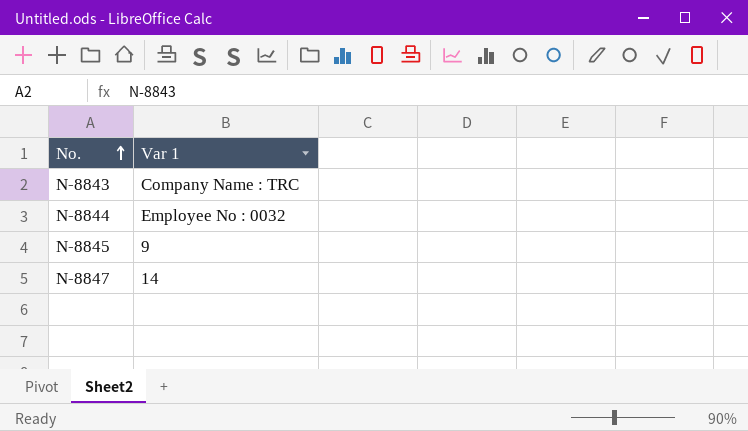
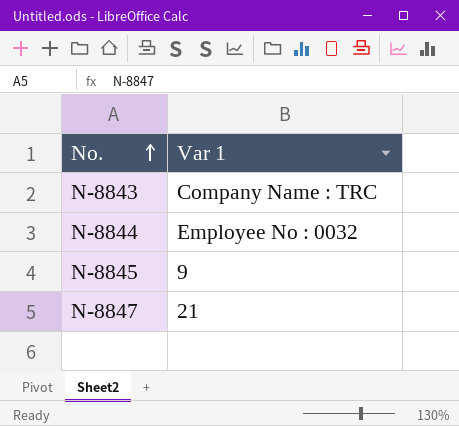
N-8847 | Var 1: 14 -> 21

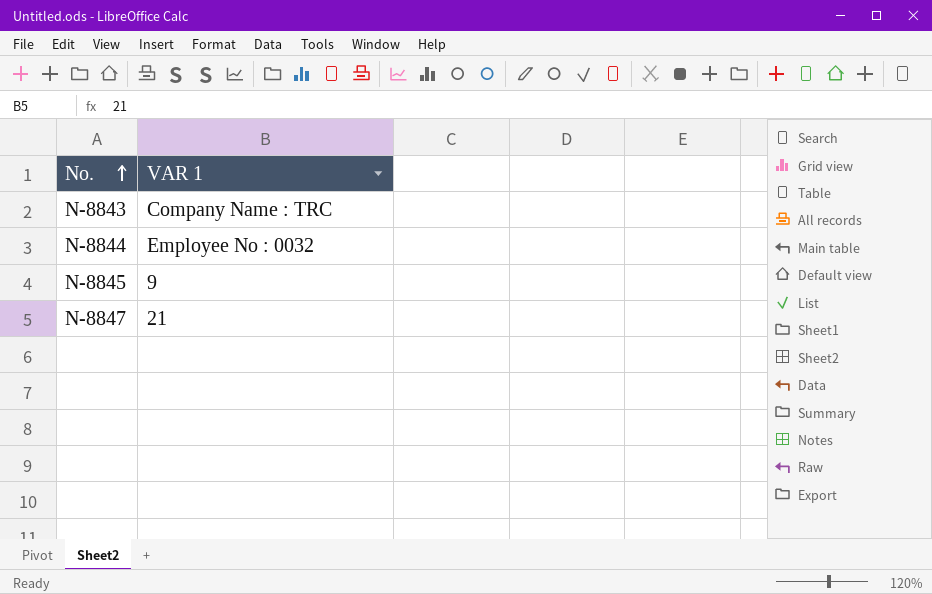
column name: Var 1 -> VAR 1

